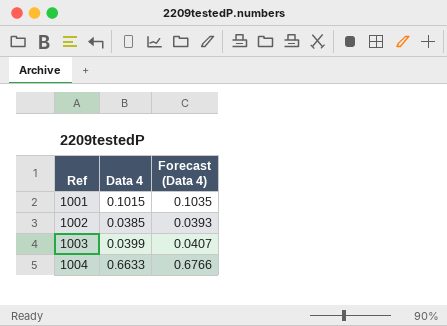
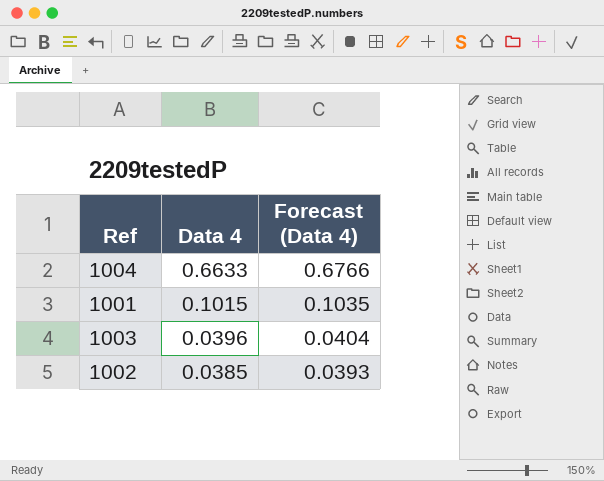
row order: Ref ascending -> Data 4 descending
1003 | Data 4: 0.0399 -> 0.0396
1003 | Forecast (Data 4): 0.0407 -> 0.0404

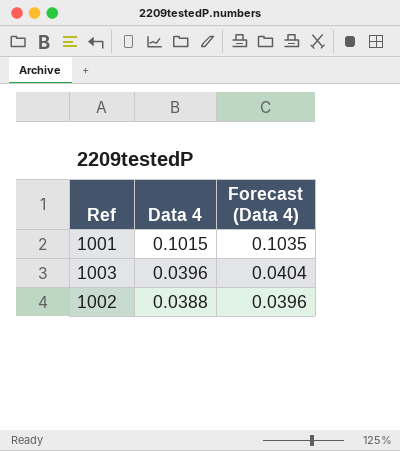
row 1004: 0.6633 | 0.6766 -> none
1002 | Data 4: 0.0385 -> 0.0388
1002 | Forecast (Data 4): 0.0393 -> 0.0396

